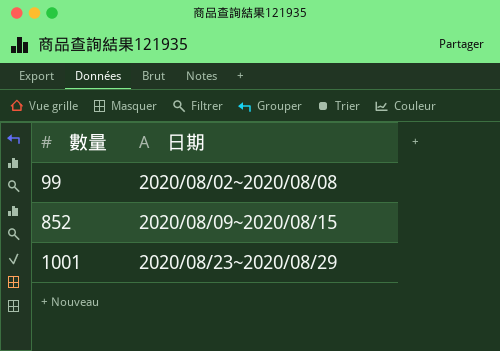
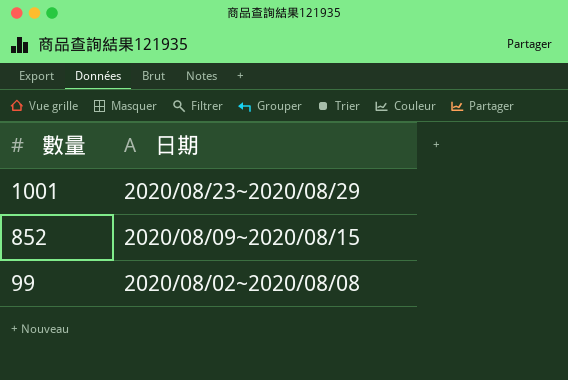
row order: 數量 ascending -> 數量 descending

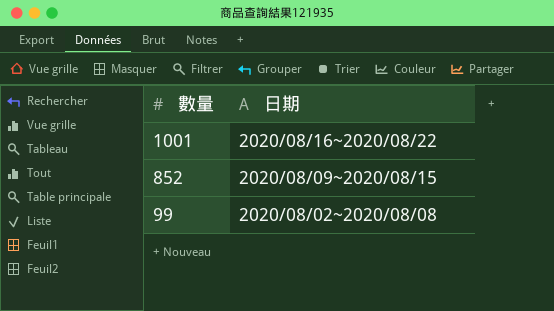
1001 | 日期: 2020/08/23~2020/08/29 -> 2020/08/16~2020/08/22

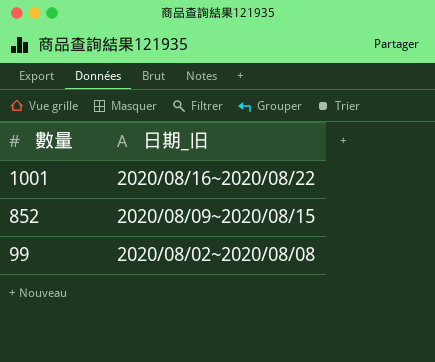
column name: 日期 -> 日期_旧

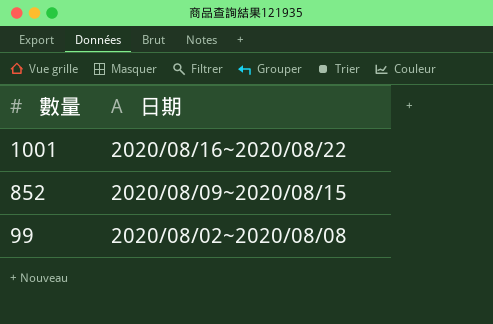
column name: 日期_旧 -> 日期

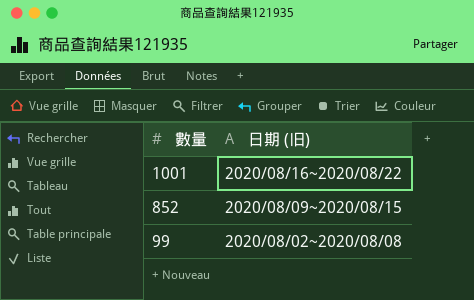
column name: 日期 -> 日期 (旧)

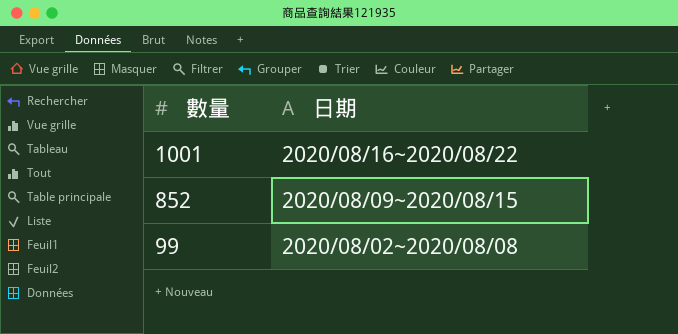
column name: 日期 (旧) -> 日期

